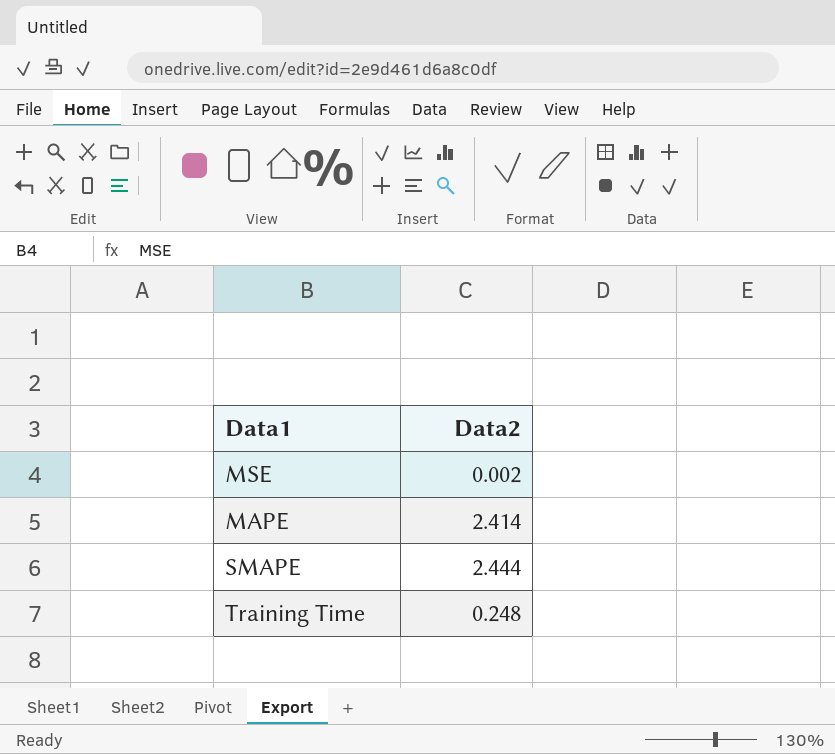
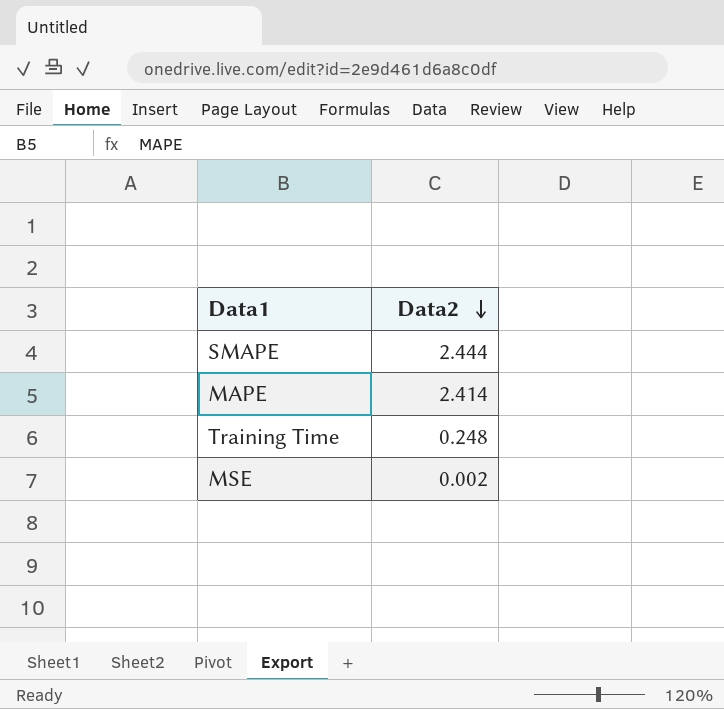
row order: none -> Data2 descending

